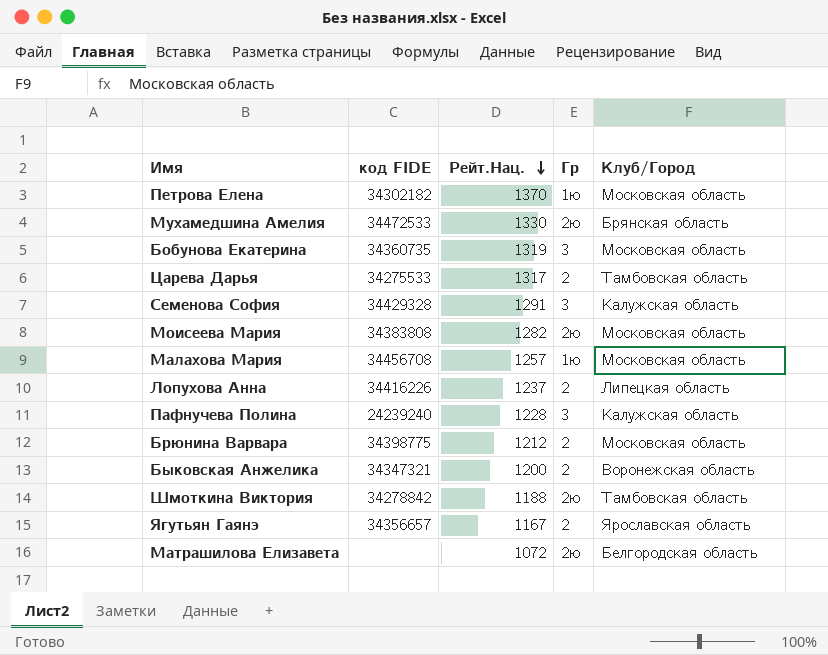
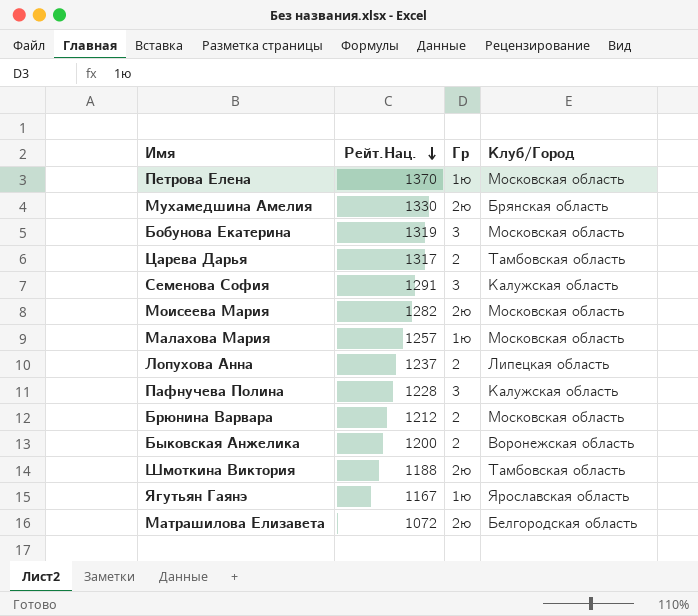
column код FIDE | position: 2 -> none
Ягутьян Гаянэ | Гр: 2 -> 1ю

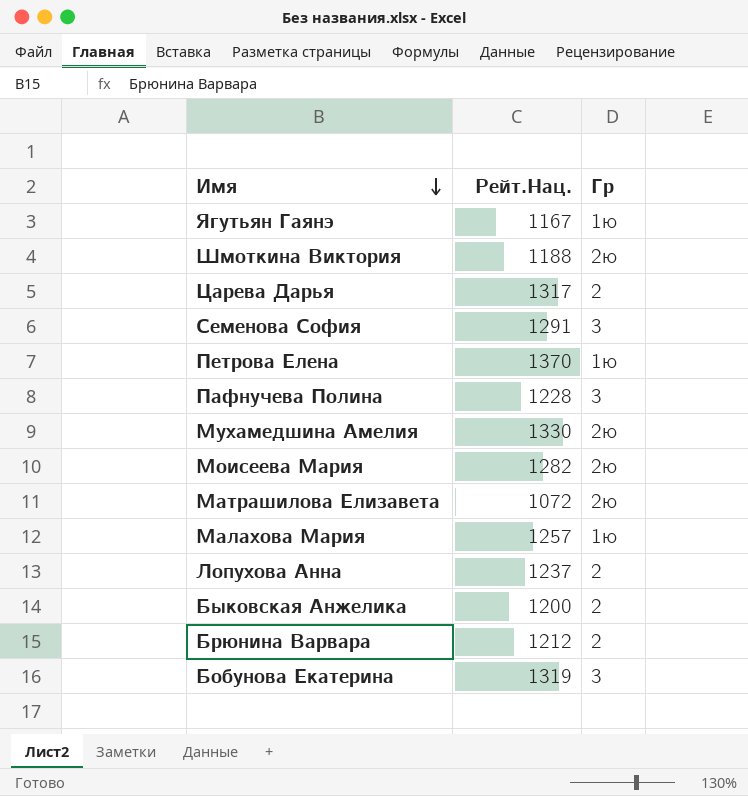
row order: Рейт.Нац. descending -> Имя descending
column Клуб/Город | position: 4 -> none

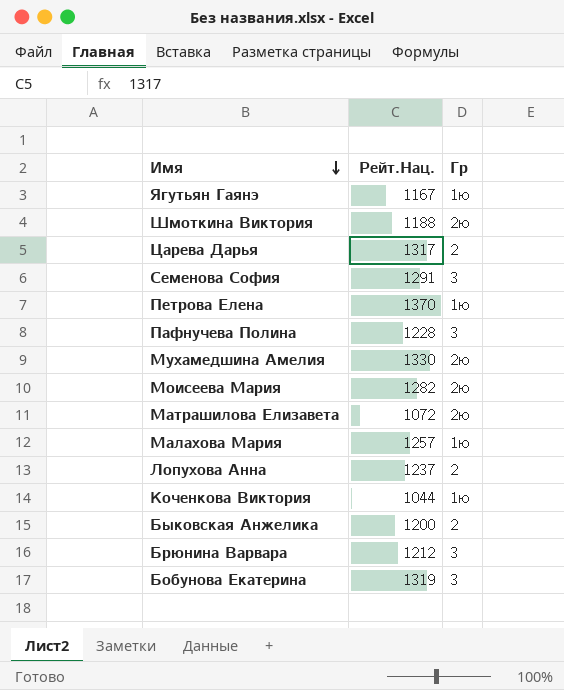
row Коченкова Виктория: none -> 1044 | 1ю
Брюнина Варвара | Гр: 2 -> 3

